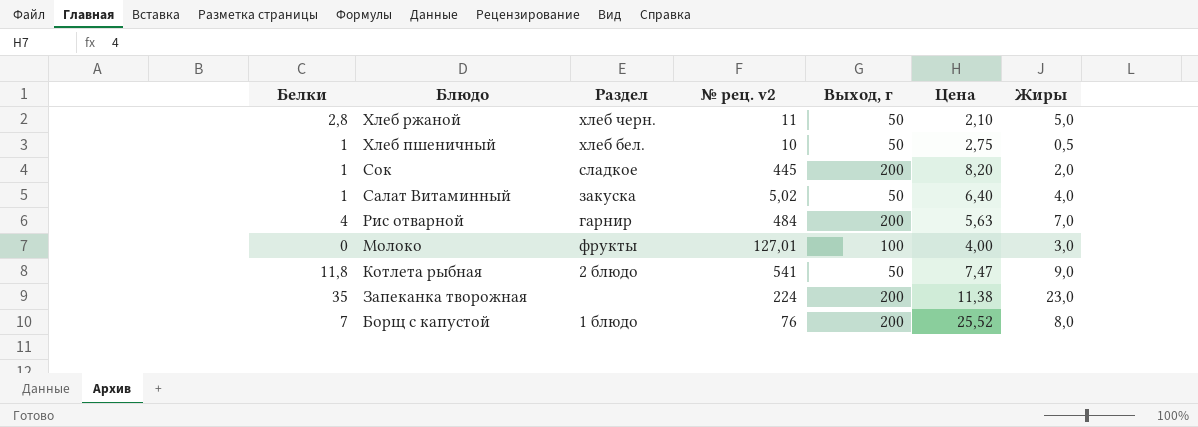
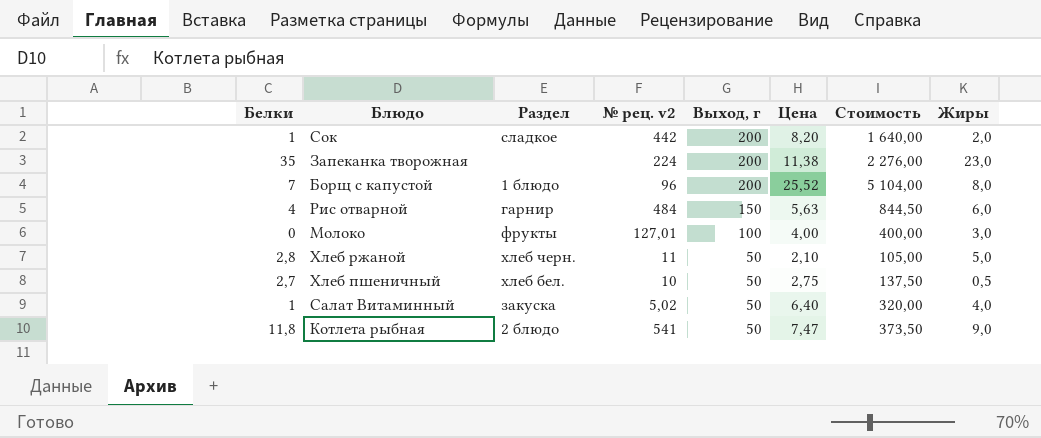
row order: Блюдо descending -> Выход, г descending
column Стоимость | formula: none -> [Выход, г] * [Цена]
Сок | № рец. v2: 445 -> 442
Борщ с капустой | № рец. v2: 76 -> 96
Рис отварной | Выход, г: 200 -> 150
Рис отварной | Жиры: 7,0 -> 6,0
Хлеб пшеничный | Белки: 1 -> 2,7

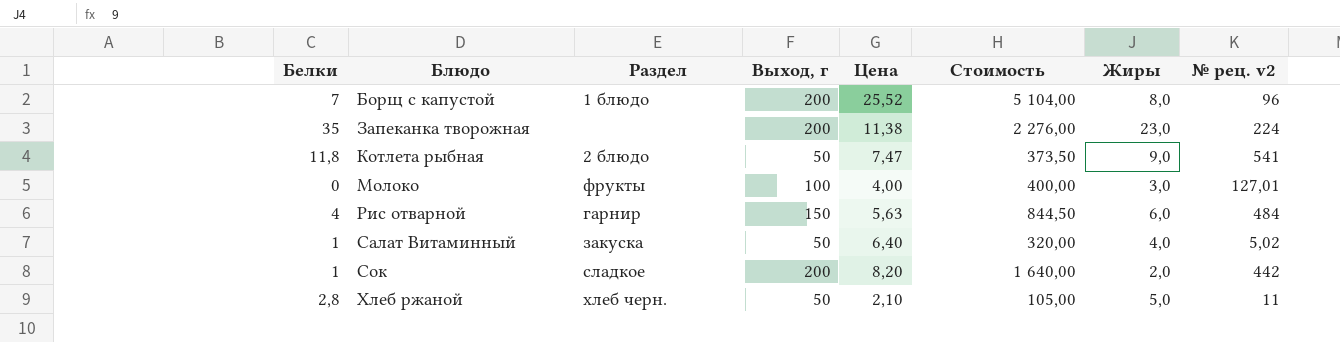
row order: Выход, г descending -> Блюдо ascending
column № рец. v2 | position: 4 -> 8
row Хлеб пшеничный: 2,7 | хлеб бел. | 10 | 50 | 2,75 | 137,50 | 0,5 -> none

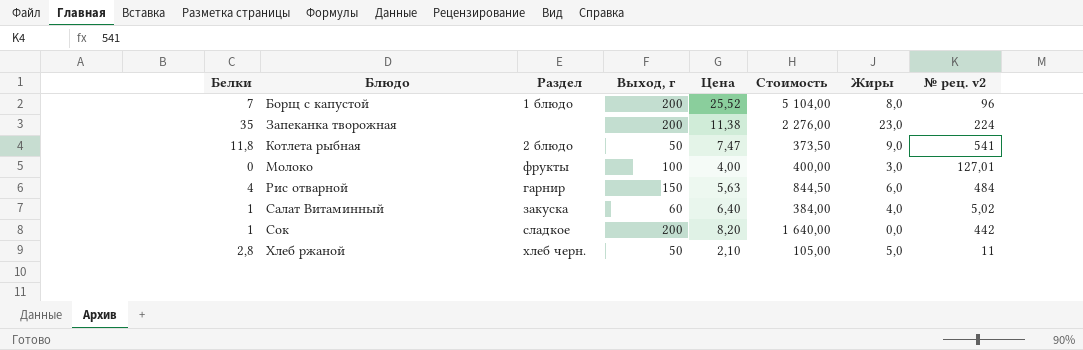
Салат Витаминный | Выход, г: 50 -> 60
Салат Витаминный | Стоимость: 320,00 -> 384,00
Сок | Жиры: 2,0 -> 0,0

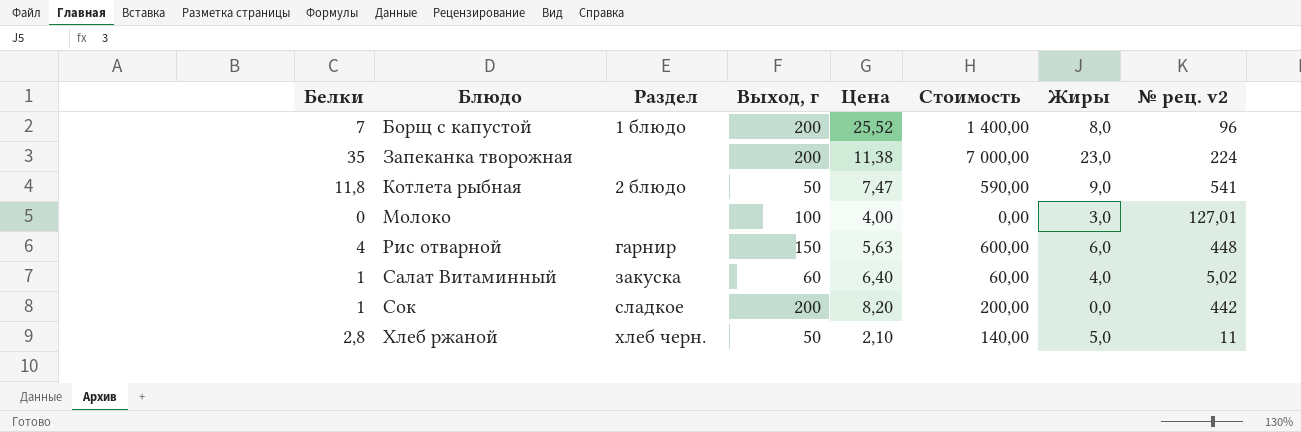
column Стоимость | formula: [Выход, г] * [Цена] -> [Белки] * [Выход, г]
Молоко | Раздел: фрукты -> none
Рис отварной | № рец. v2: 484 -> 448

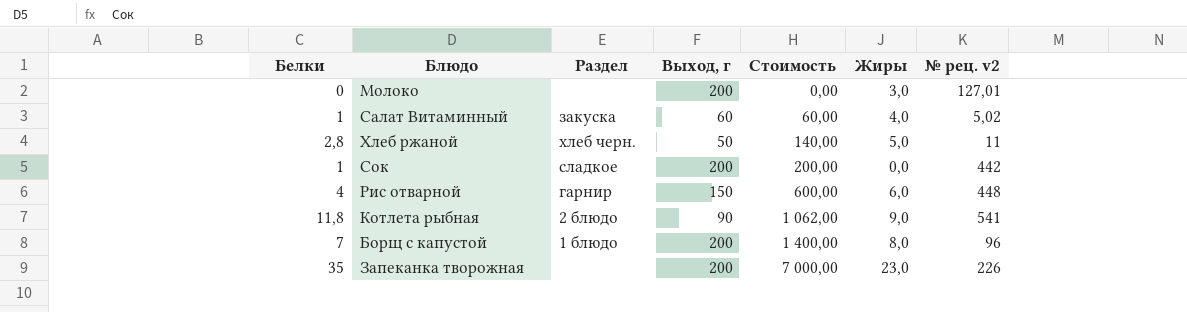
row order: Блюдо ascending -> Стоимость ascending
column Цена | position: 5 -> none
Молоко | Выход, г: 100 -> 200
Котлета рыбная | Выход, г: 50 -> 90
Котлета рыбная | Стоимость: 590,00 -> 1 062,00
Запеканка творожная | № рец. v2: 224 -> 226

